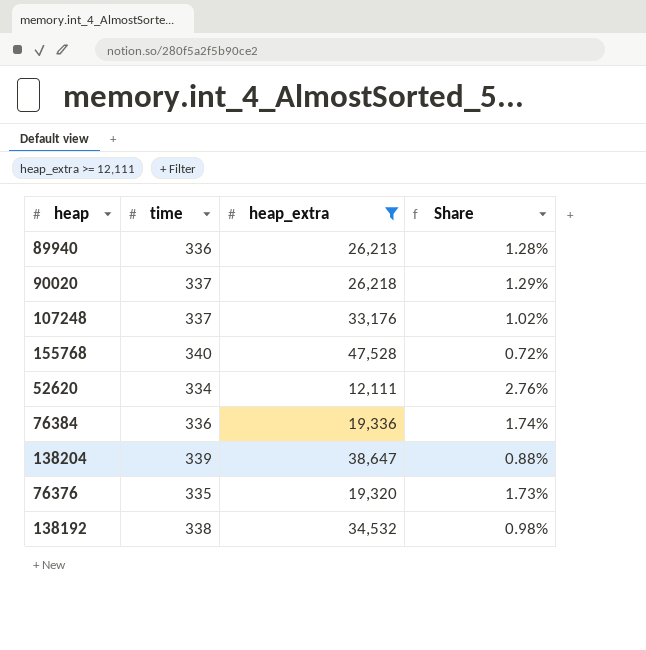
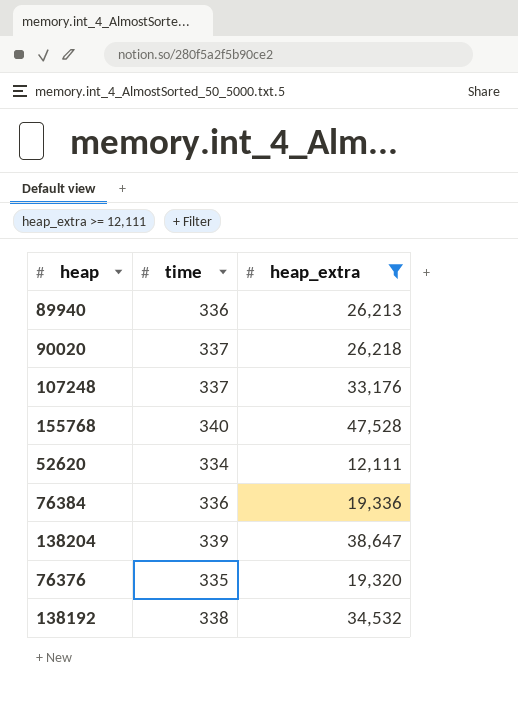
column Share | formula: [time] / [heap_extra] -> none

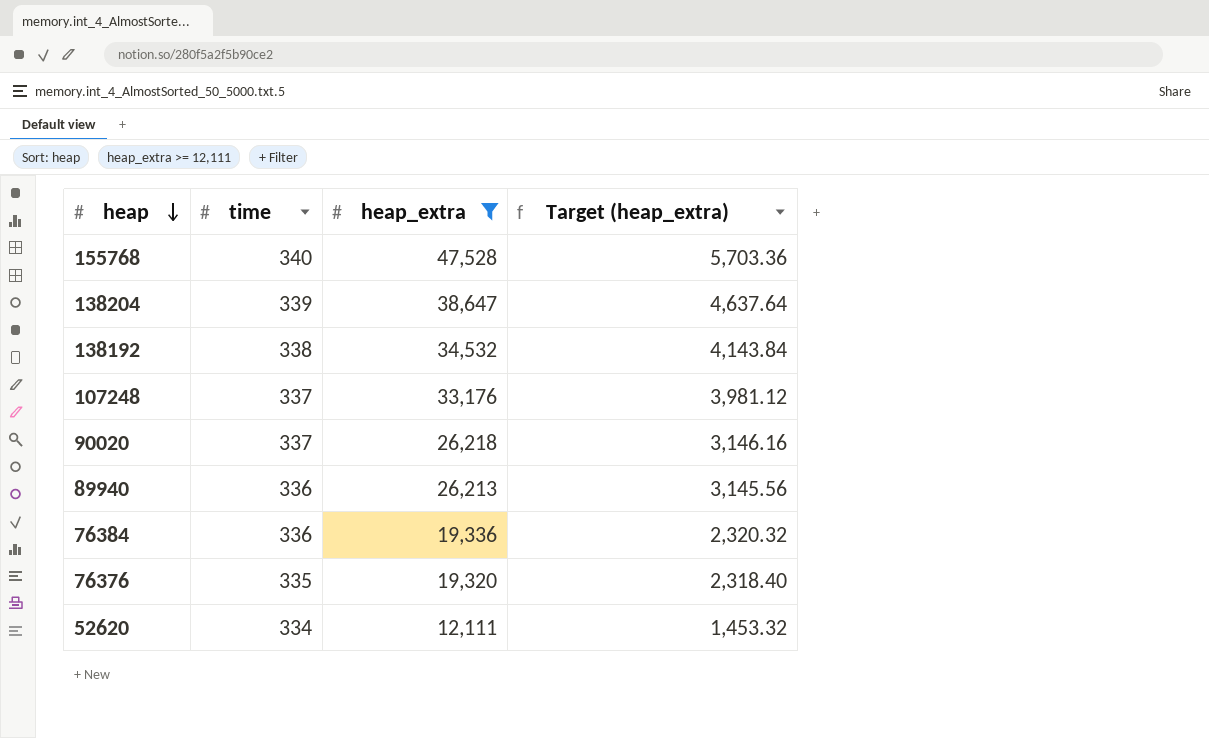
row order: none -> heap descending
column Target (heap_extra) | formula: none -> [heap_extra] * 0.12

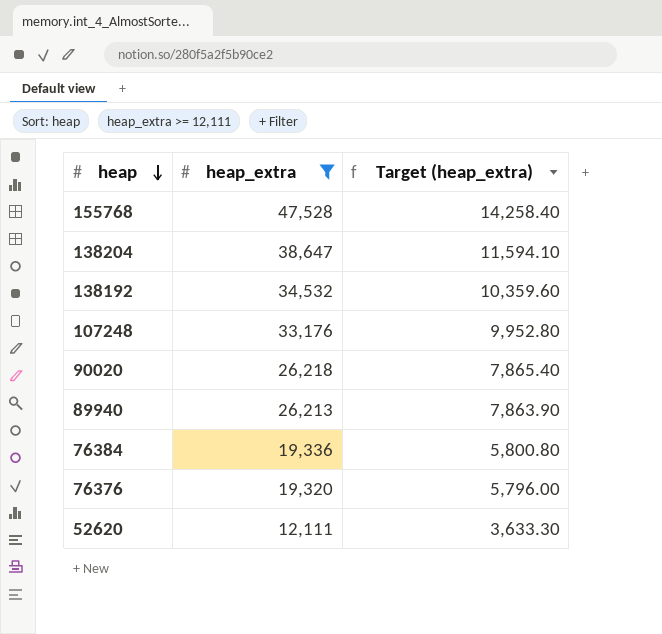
column time | position: 2 -> none
column Target (heap_extra) | formula: [heap_extra] * 0.12 -> [heap_extra] * 0.3

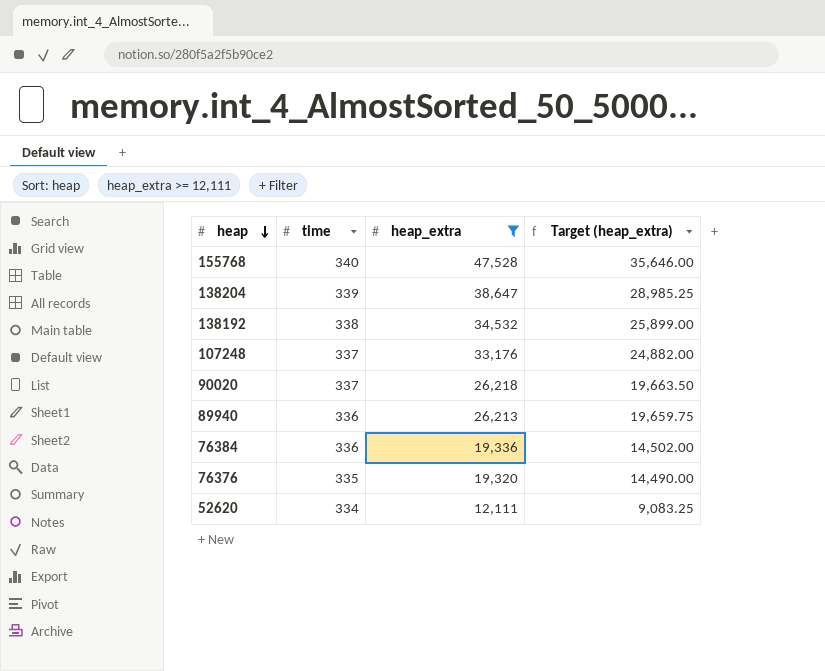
column time | position: none -> 2
column Target (heap_extra) | formula: [heap_extra] * 0.3 -> [heap_extra] * 0.75

